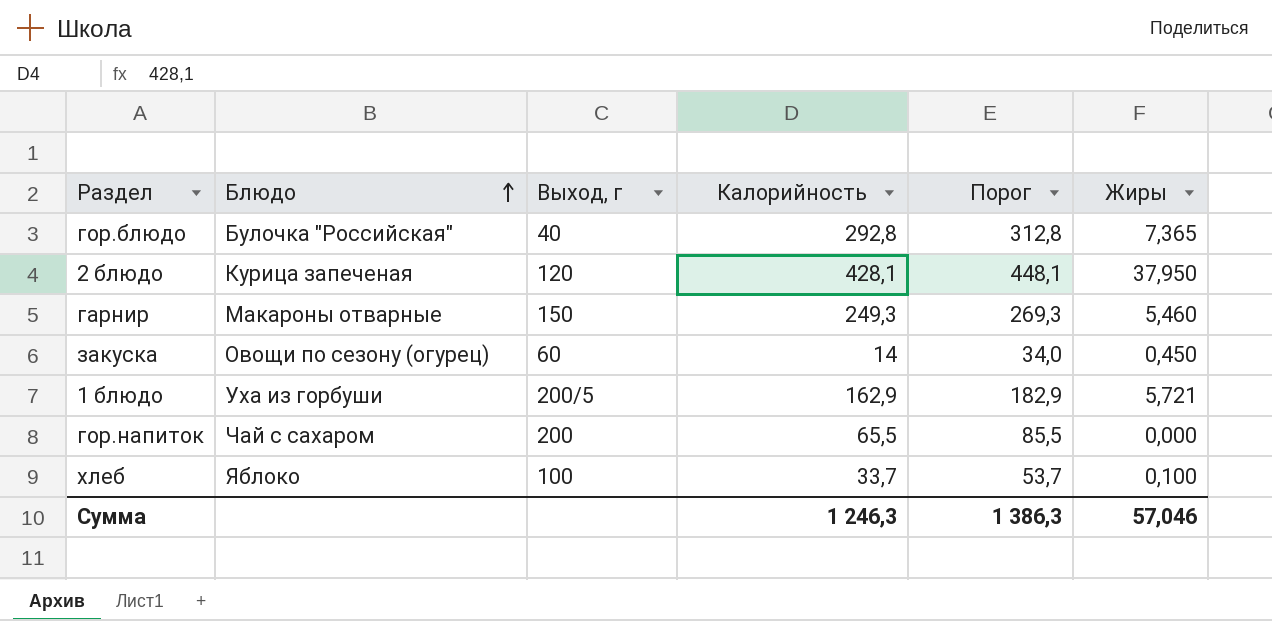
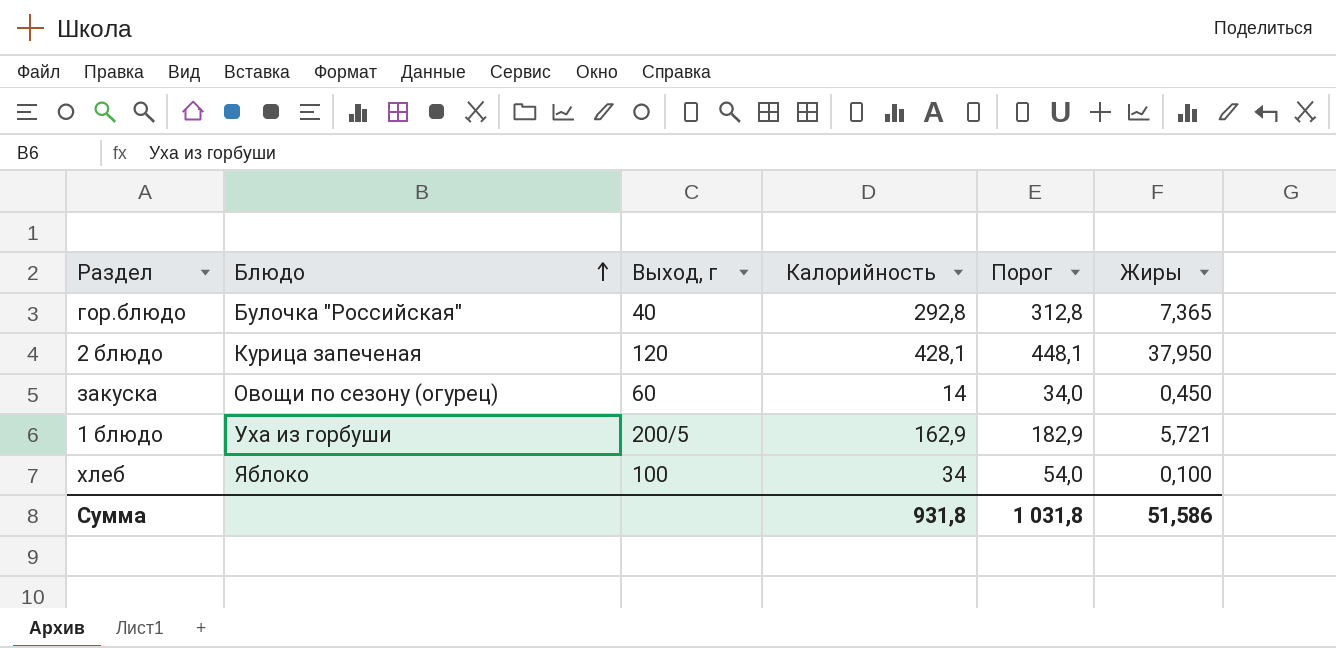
row гарнир: Макароны отварные | 150 | 249,3 | 269,3 | 5,460 -> none
row гор.напиток: Чай с сахаром | 200 | 65,5 | 85,5 | 0,000 -> none
хлеб | Калорийность: 33,7 -> 34
хлеб | Порог: 53,7 -> 54,0
Сумма | Калорийность: 1 246,3 -> 931,8
Сумма | Порог: 1 386,3 -> 1 031,8
Сумма | Жиры: 57,046 -> 51,586

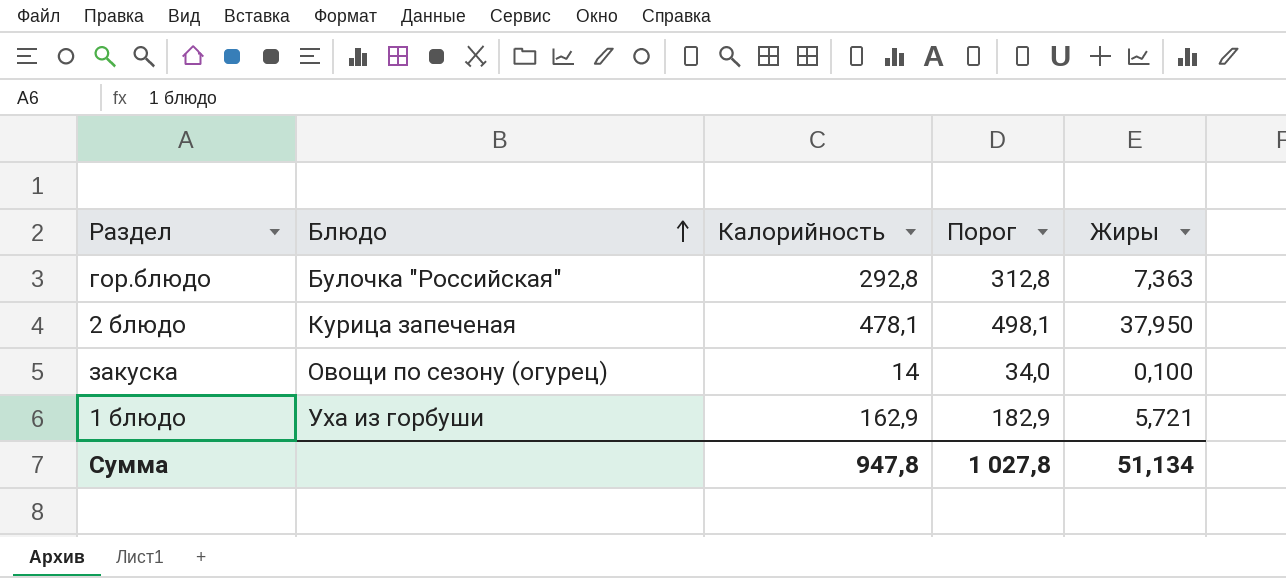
column Выход, г | position: 3 -> none
row хлеб: Яблоко | 100 | 34 | 54,0 | 0,100 -> none
гор.блюдо | Жиры: 7,365 -> 7,363
2 блюдо | Калорийность: 428,1 -> 478,1
2 блюдо | Порог: 448,1 -> 498,1
закуска | Жиры: 0,450 -> 0,100
Сумма | Калорийность: 931,8 -> 947,8
Сумма | Порог: 1 031,8 -> 1 027,8
Сумма | Жиры: 51,586 -> 51,134

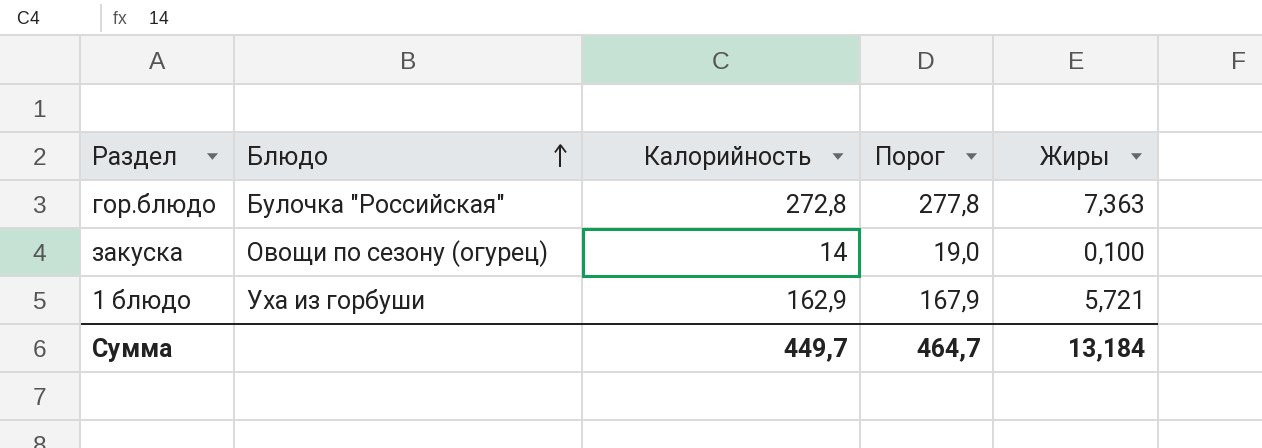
column Порог | formula: [Калорийность] + 20 -> [Калорийность] + 5
row 2 блюдо: Курица запеченая | 478,1 | 498,1 | 37,950 -> none
гор.блюдо | Калорийность: 292,8 -> 272,8
Сумма | Калорийность: 947,8 -> 449,7
Сумма | Порог: 1 027,8 -> 464,7
Сумма | Жиры: 51,134 -> 13,184

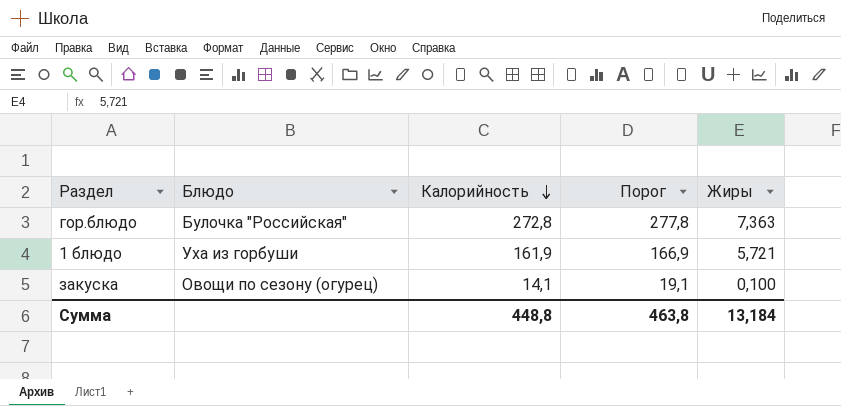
row order: Блюдо ascending -> Калорийность descending
1 блюдо | Калорийность: 162,9 -> 161,9
1 блюдо | Порог: 167,9 -> 166,9
закуска | Калорийность: 14 -> 14,1
закуска | Порог: 19,0 -> 19,1
Сумма | Калорийность: 449,7 -> 448,8
Сумма | Порог: 464,7 -> 463,8

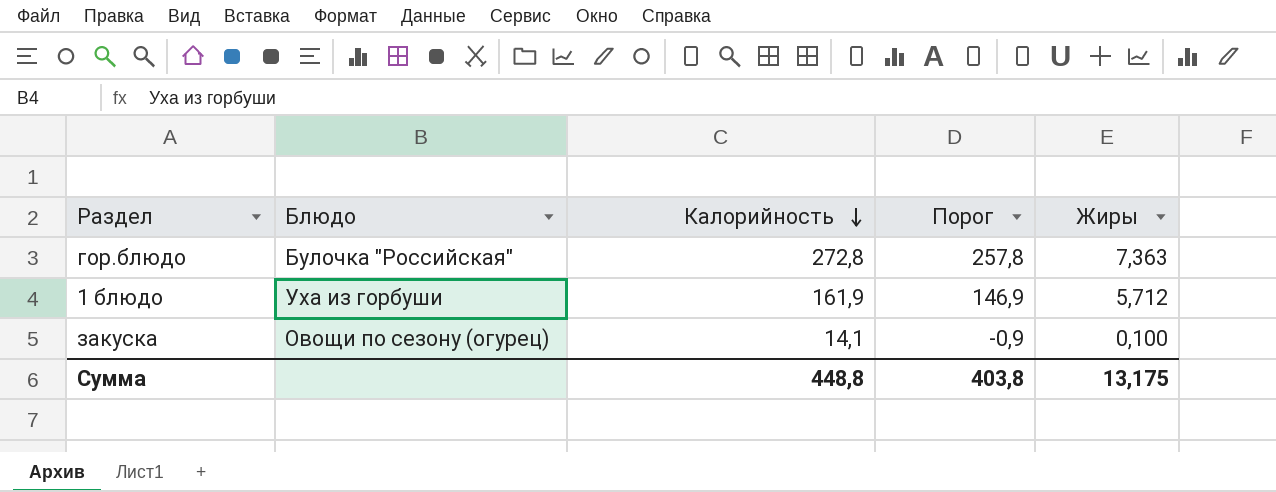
column Порог | formula: [Калорийность] + 5 -> [Калорийность] - 15
1 блюдо | Жиры: 5,721 -> 5,712
Сумма | Порог: 463,8 -> 403,8
Сумма | Жиры: 13,184 -> 13,175

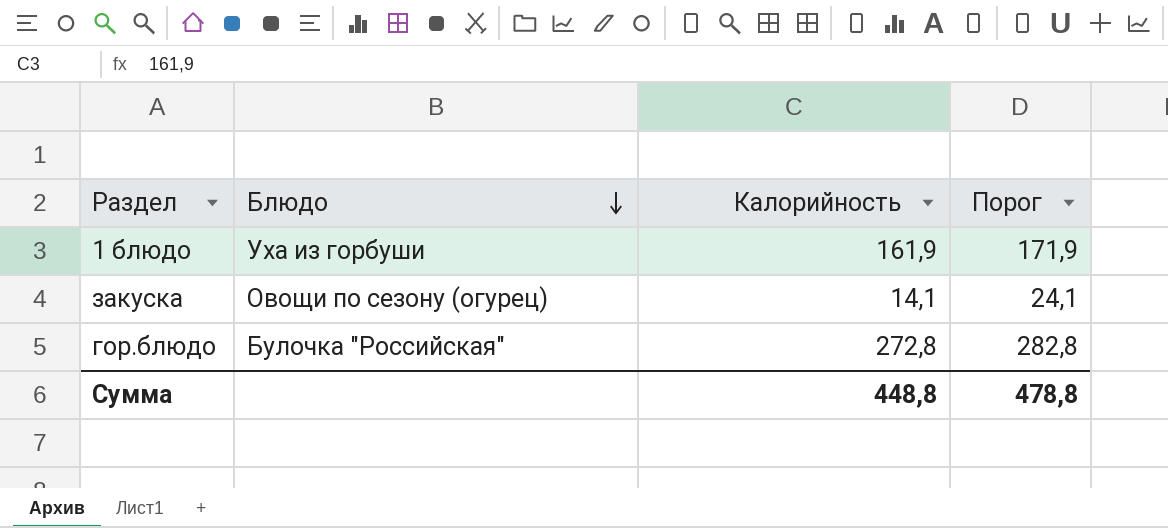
row order: Калорийность descending -> Блюдо descending
column Жиры | position: 5 -> none
column Порог | formula: [Калорийность] - 15 -> [Калорийность] + 10
Сумма | Порог: 403,8 -> 478,8

